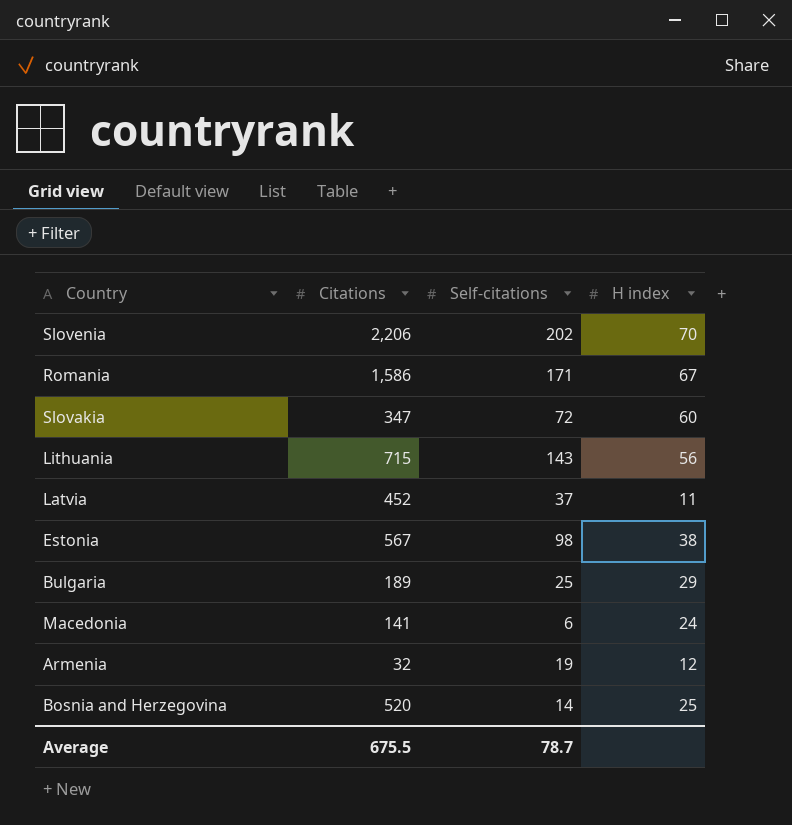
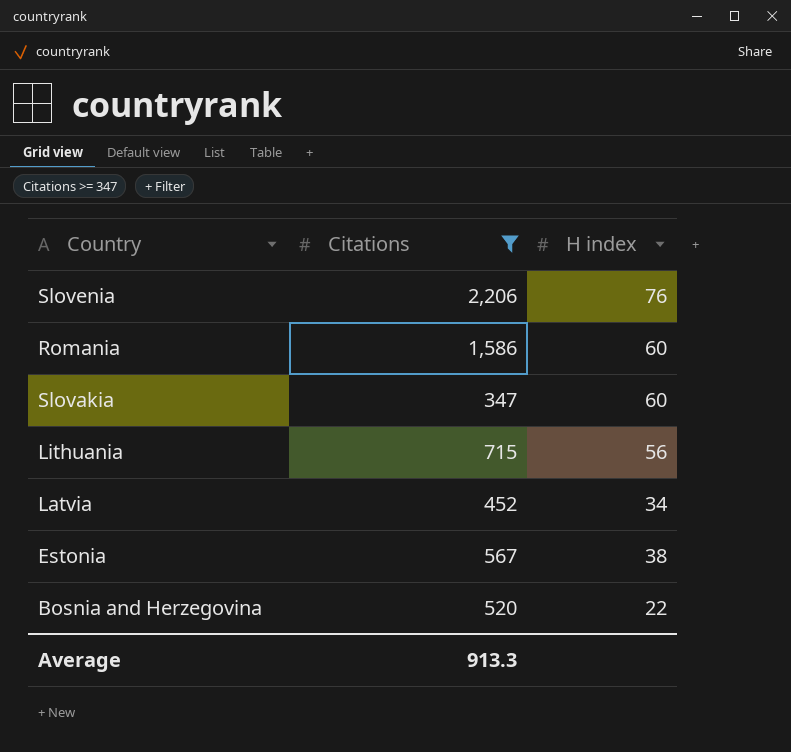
filter: none -> Citations >= 347
column Self-citations | position: 3 -> none
Slovenia | H index: 70 -> 76
Romania | H index: 67 -> 60
Latvia | H index: 11 -> 34
Bosnia and Herzegovina | H index: 25 -> 22
Average | Citations: 675.5 -> 913.3

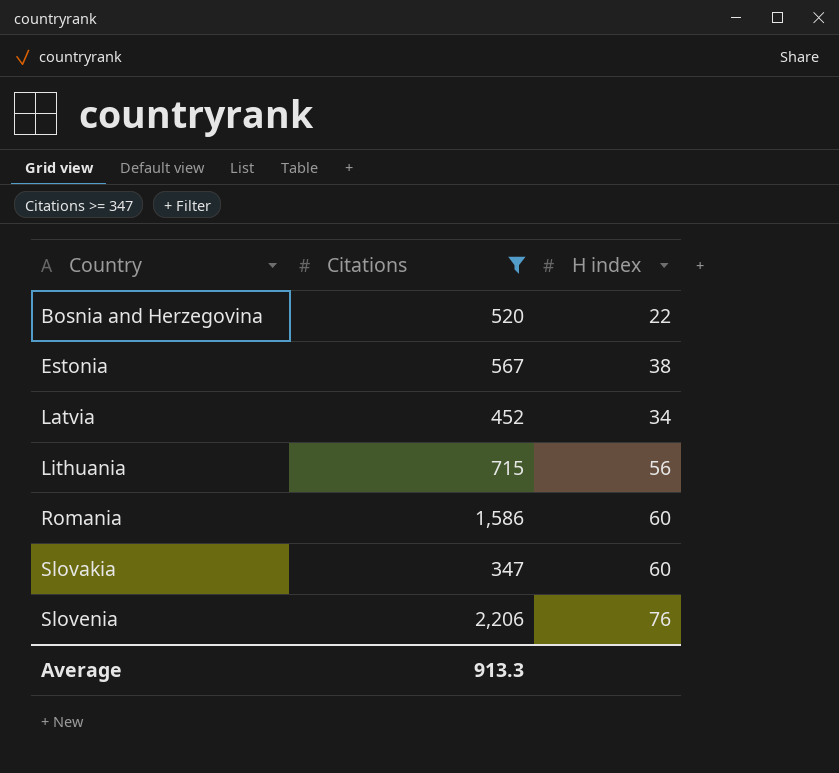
row order: none -> Country ascending

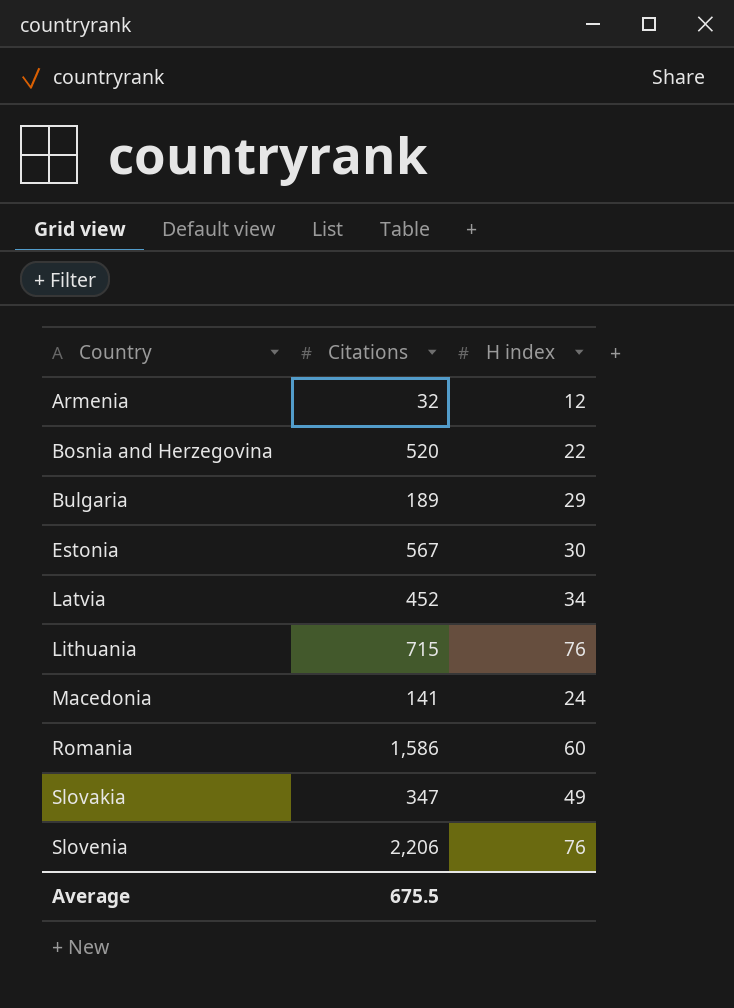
filter: Citations >= 347 -> none
Estonia | H index: 38 -> 30
Lithuania | H index: 56 -> 76
Slovakia | H index: 60 -> 49
Average | Citations: 913.3 -> 675.5

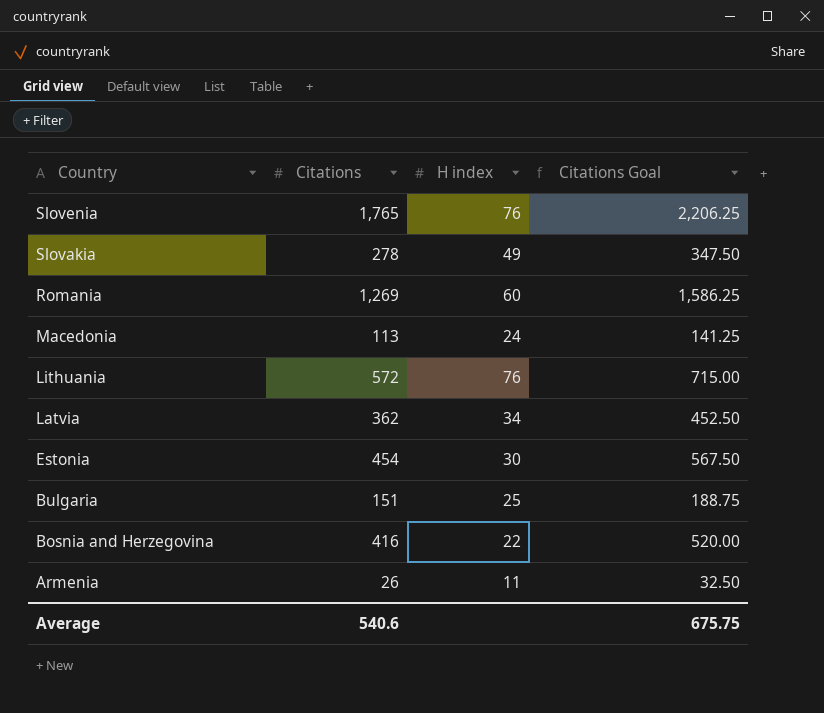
row order: Country ascending -> Country descending
column Citations Goal | formula: none -> [Citations] * 1.25
Slovenia | Citations: 2,206 -> 1,765
Slovakia | Citations: 347 -> 278
Romania | Citations: 1,586 -> 1,269
Macedonia | Citations: 141 -> 113
Lithuania | Citations: 715 -> 572
Latvia | Citations: 452 -> 362
Estonia | Citations: 567 -> 454
Bulgaria | Citations: 189 -> 151
Bulgaria | H index: 29 -> 25
Bosnia and Herzegovina | Citations: 520 -> 416
Armenia | Citations: 32 -> 26
Armenia | H index: 12 -> 11
Average | Citations: 675.5 -> 540.6

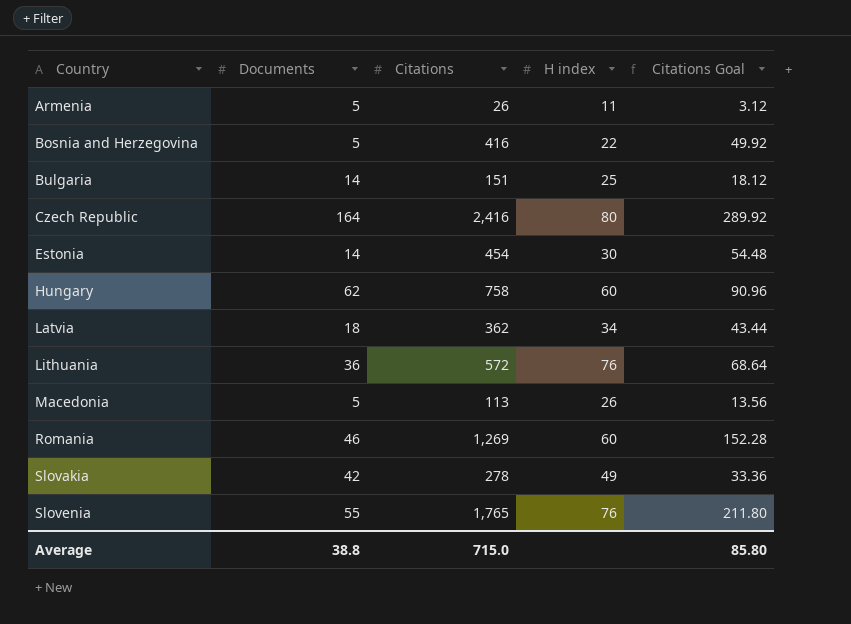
row order: Country descending -> Country ascending
column Documents | position: none -> 2
column Citations Goal | formula: [Citations] * 1.25 -> [Citations] * 0.12
row Czech Republic: none -> 164 | 2,416 | 80 | 289.92
row Hungary: none -> 62 | 758 | 60 | 90.96
Macedonia | H index: 24 -> 26
Average | Citations: 540.6 -> 715.0
Average | Citations Goal: 675.75 -> 85.80

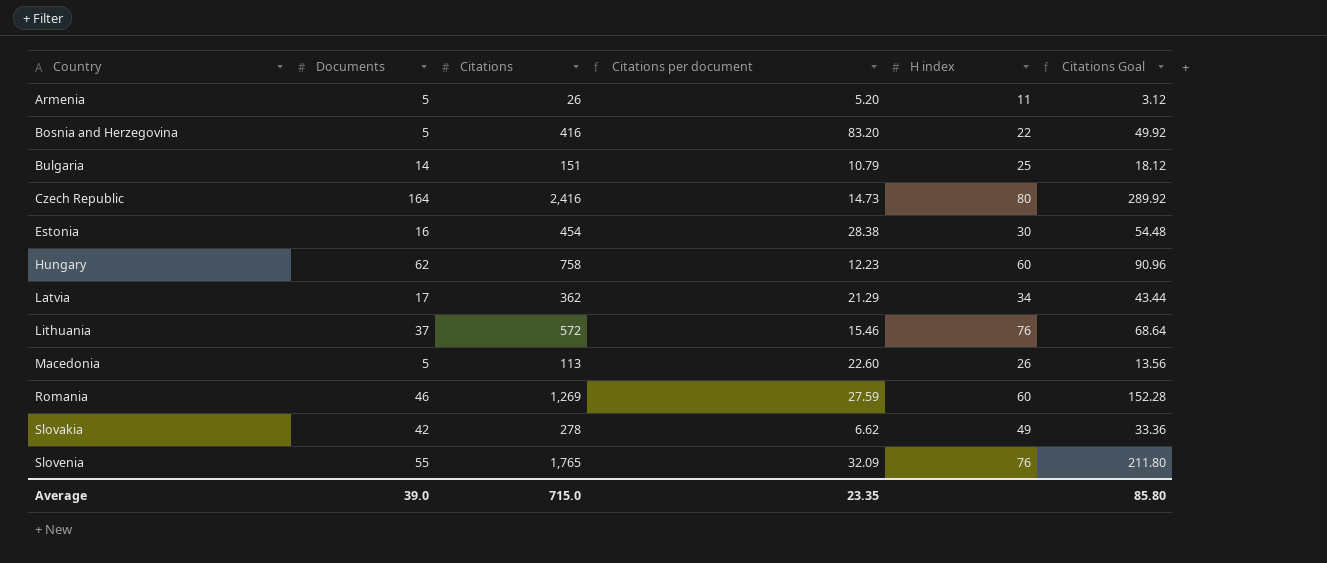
column Citations per document | formula: none -> [Citations] / [Documents]
Estonia | Documents: 14 -> 16
Latvia | Documents: 18 -> 17
Lithuania | Documents: 36 -> 37
Average | Documents: 38.8 -> 39.0

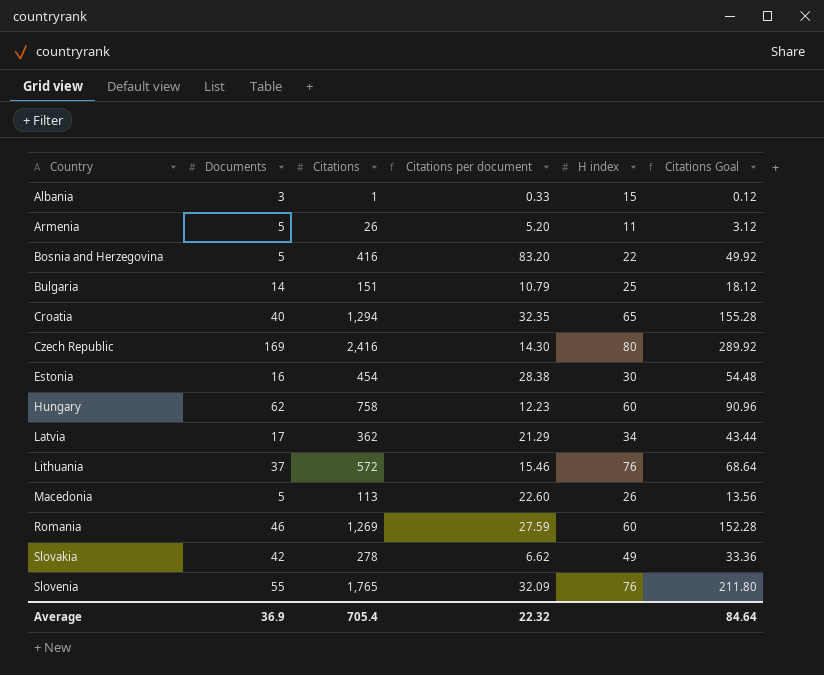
row Albania: none -> 3 | 1 | 0.33 | 15 | 0.12
row Croatia: none -> 40 | 1,294 | 32.35 | 65 | 155.28
Czech Republic | Documents: 164 -> 169
Czech Republic | Citations per document: 14.73 -> 14.30
Average | Documents: 39.0 -> 36.9
Average | Citations: 715.0 -> 705.4
Average | Citations per document: 23.35 -> 22.32
Average | Citations Goal: 85.80 -> 84.64

